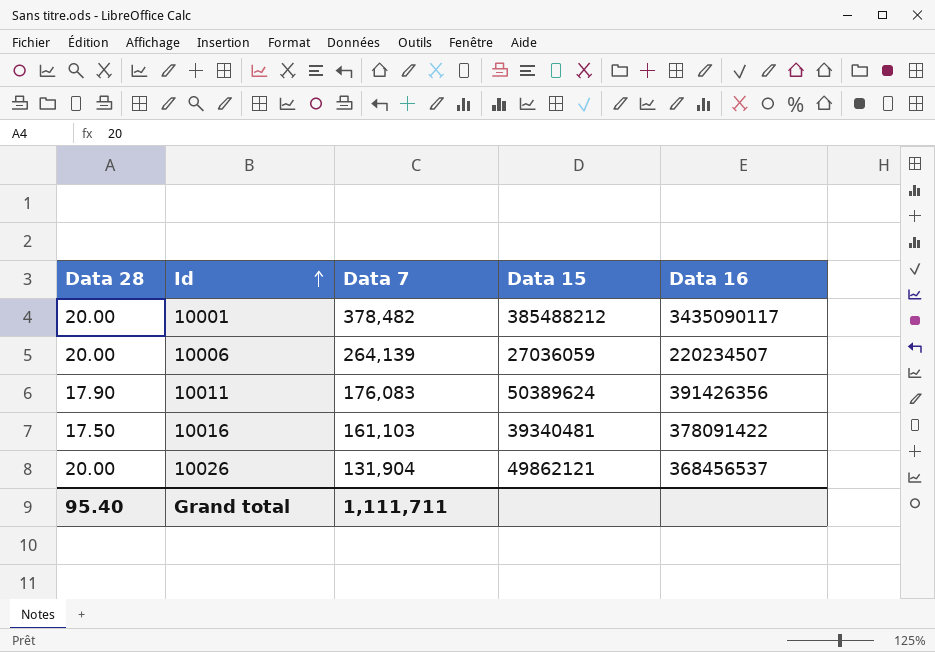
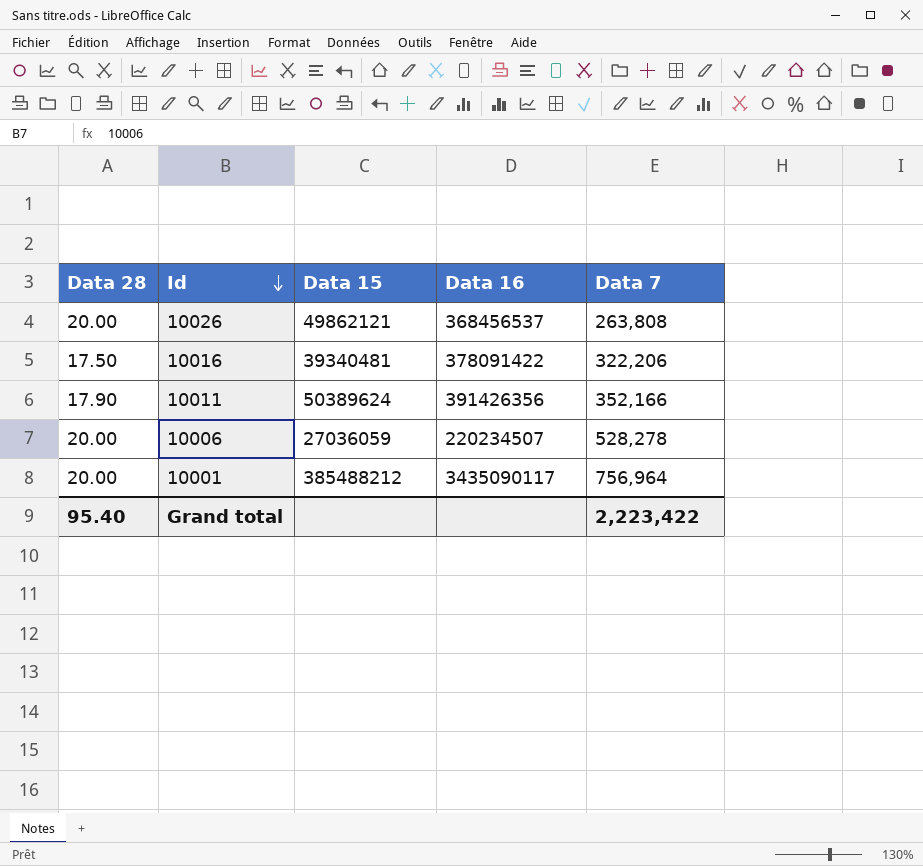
row order: Id ascending -> Id descending
column Data 7 | position: 3 -> 5
10026 | Data 7: 131,904 -> 263,808
10016 | Data 7: 161,103 -> 322,206
10011 | Data 7: 176,083 -> 352,166
10006 | Data 7: 264,139 -> 528,278
10001 | Data 7: 378,482 -> 756,964
Grand total | Data 7: 1,111,711 -> 2,223,422

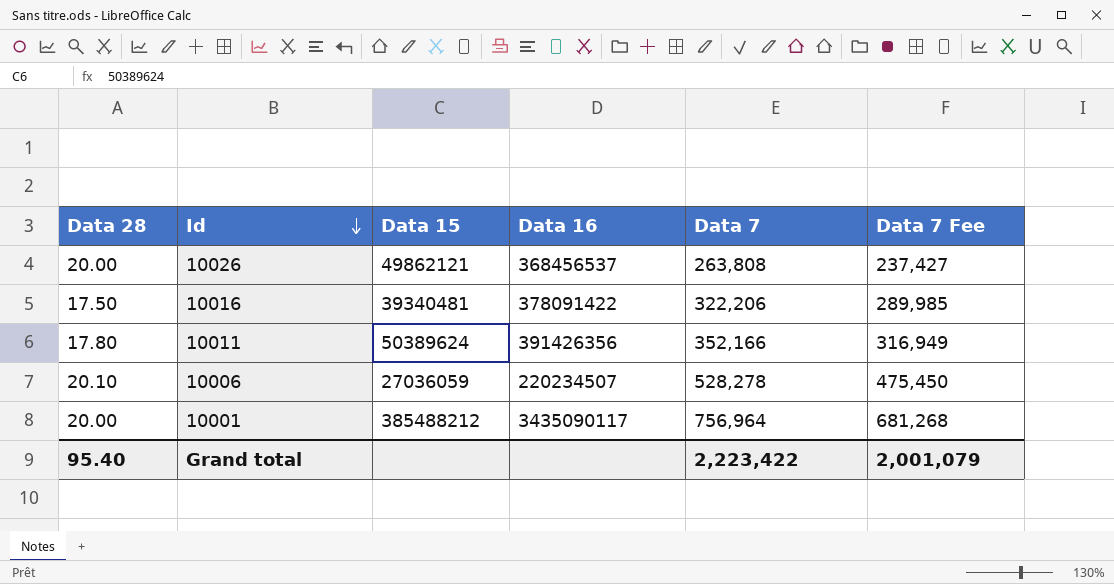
column Data 7 Fee | formula: none -> [Data 7] * 0.9
10011 | Data 28: 17.90 -> 17.80
10006 | Data 28: 20.00 -> 20.10

